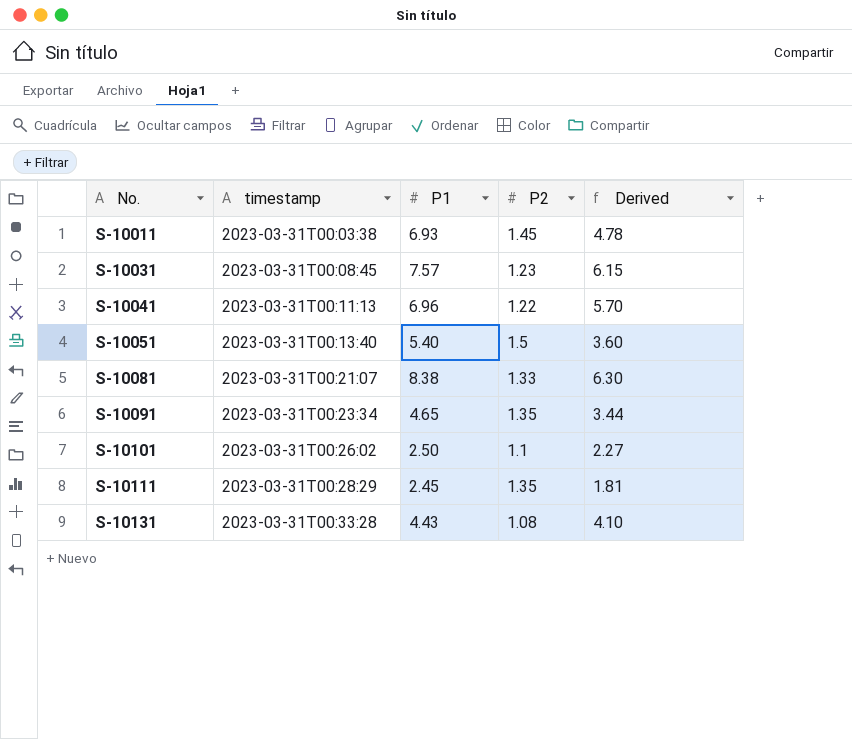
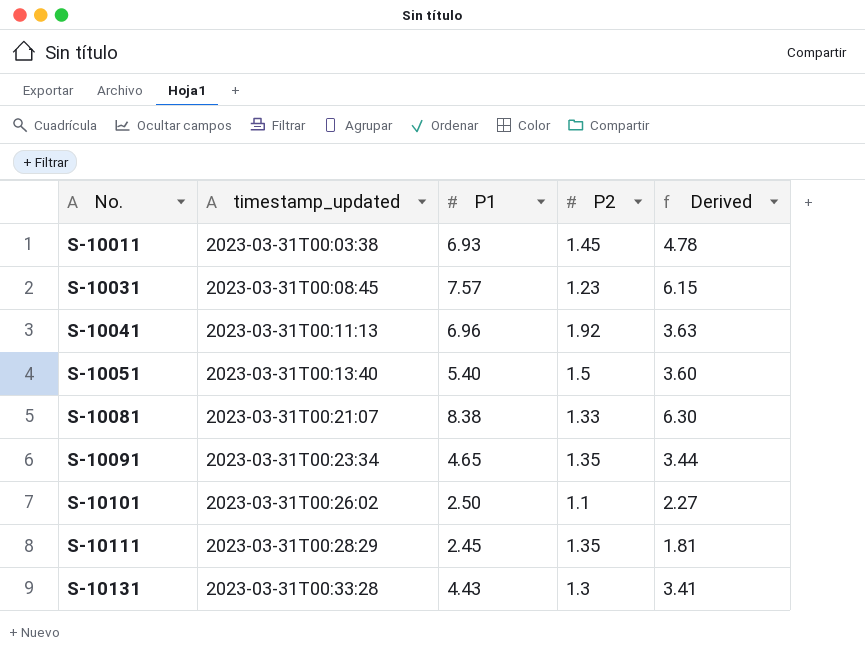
column name: timestamp -> timestamp_updated
S-10041 | P2: 1.22 -> 1.92
S-10041 | Derived: 5.70 -> 3.63
S-10131 | P2: 1.08 -> 1.3
S-10131 | Derived: 4.10 -> 3.41

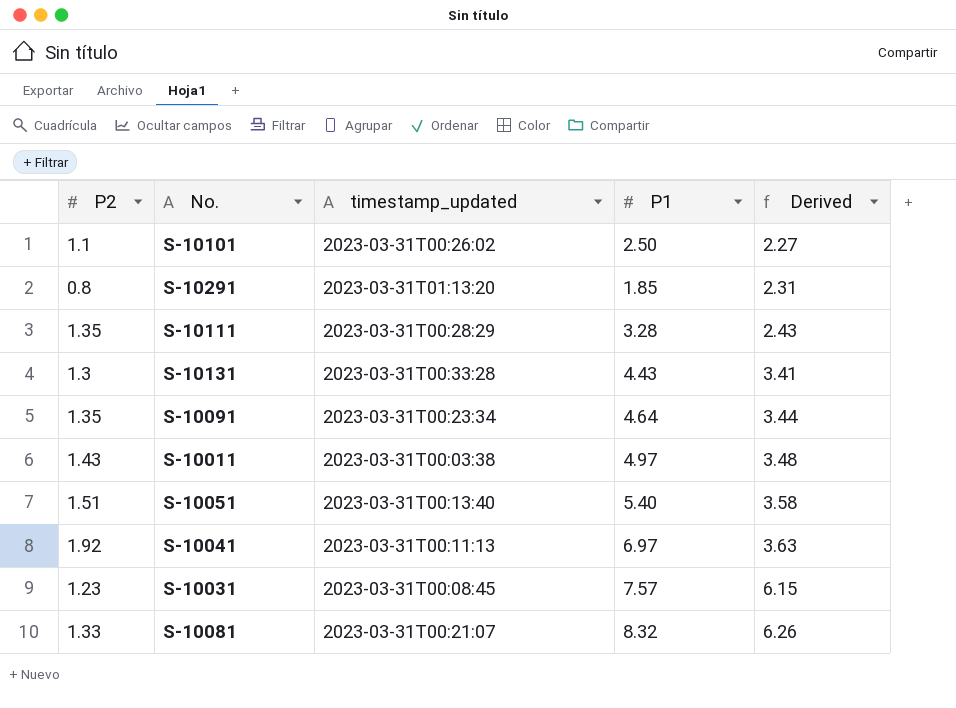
row order: No. ascending -> Derived ascending
column P2 | position: 4 -> 1
row S-10291: none -> 0.8 | 2023-03-31T01:13:20 | 1.85 | 2.31
S-10111 | P1: 2.45 -> 3.28
S-10111 | Derived: 1.81 -> 2.43
S-10091 | P1: 4.65 -> 4.64
S-10011 | P2: 1.45 -> 1.43
S-10011 | P1: 6.93 -> 4.97
S-10011 | Derived: 4.78 -> 3.48
S-10051 | P2: 1.5 -> 1.51
S-10051 | Derived: 3.60 -> 3.58
S-10041 | P1: 6.96 -> 6.97
S-10081 | P1: 8.38 -> 8.32
S-10081 | Derived: 6.30 -> 6.26

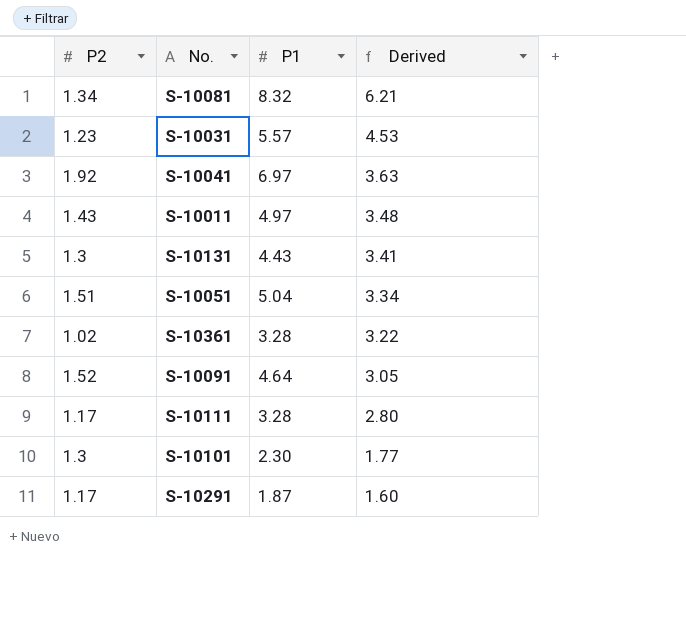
row order: Derived ascending -> Derived descending
column timestamp_updated | position: 3 -> none
S-10081 | P2: 1.33 -> 1.34
S-10081 | Derived: 6.26 -> 6.21
S-10031 | P1: 7.57 -> 5.57
S-10031 | Derived: 6.15 -> 4.53
S-10051 | P1: 5.40 -> 5.04
S-10051 | Derived: 3.58 -> 3.34
row S-10361: none -> 1.02 | 3.28 | 3.22
S-10091 | P2: 1.35 -> 1.52
S-10091 | Derived: 3.44 -> 3.05
S-10111 | P2: 1.35 -> 1.17
S-10111 | Derived: 2.43 -> 2.80
S-10101 | P2: 1.1 -> 1.3
S-10101 | P1: 2.50 -> 2.30
S-10101 | Derived: 2.27 -> 1.77
S-10291 | P2: 0.8 -> 1.17
S-10291 | P1: 1.85 -> 1.87
S-10291 | Derived: 2.31 -> 1.60

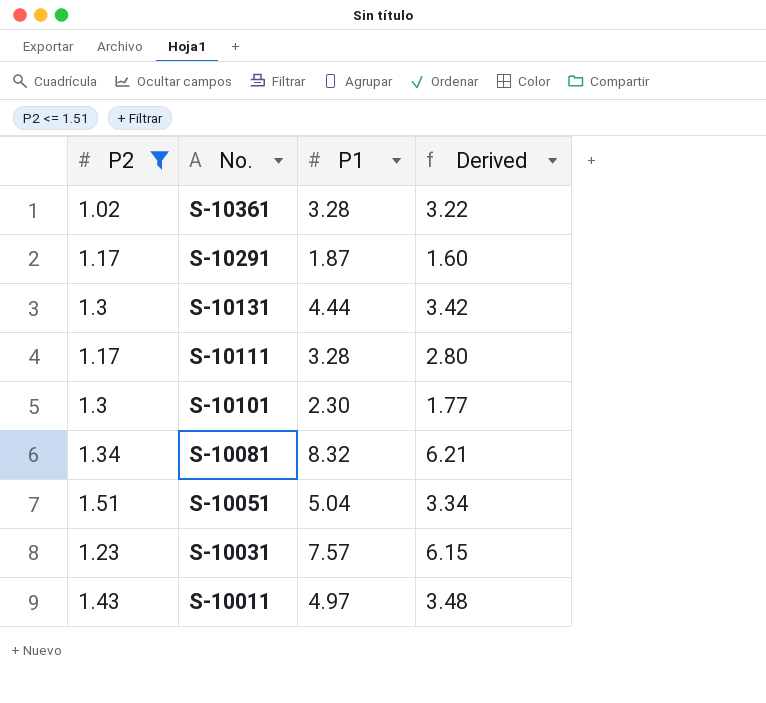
filter: none -> P2 <= 1.51
row order: Derived descending -> No. descending
S-10131 | P1: 4.43 -> 4.44
S-10131 | Derived: 3.41 -> 3.42
S-10031 | P1: 5.57 -> 7.57
S-10031 | Derived: 4.53 -> 6.15

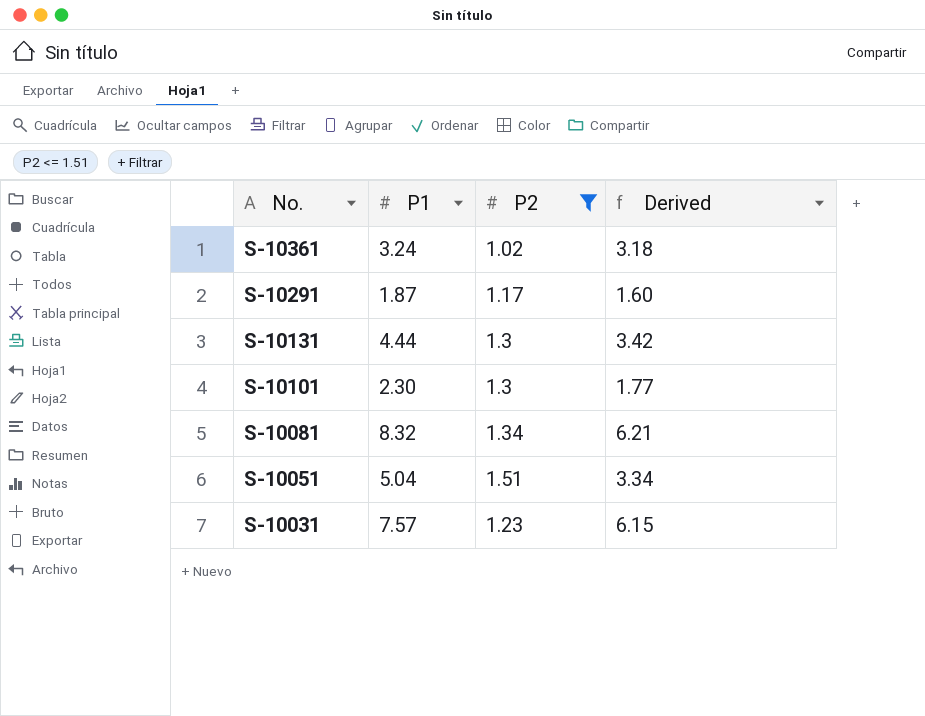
column P2 | position: 1 -> 3
row S-10111: 1.17 | 3.28 | 2.80 -> none
row S-10011: 1.43 | 4.97 | 3.48 -> none
S-10361 | P1: 3.28 -> 3.24
S-10361 | Derived: 3.22 -> 3.18

